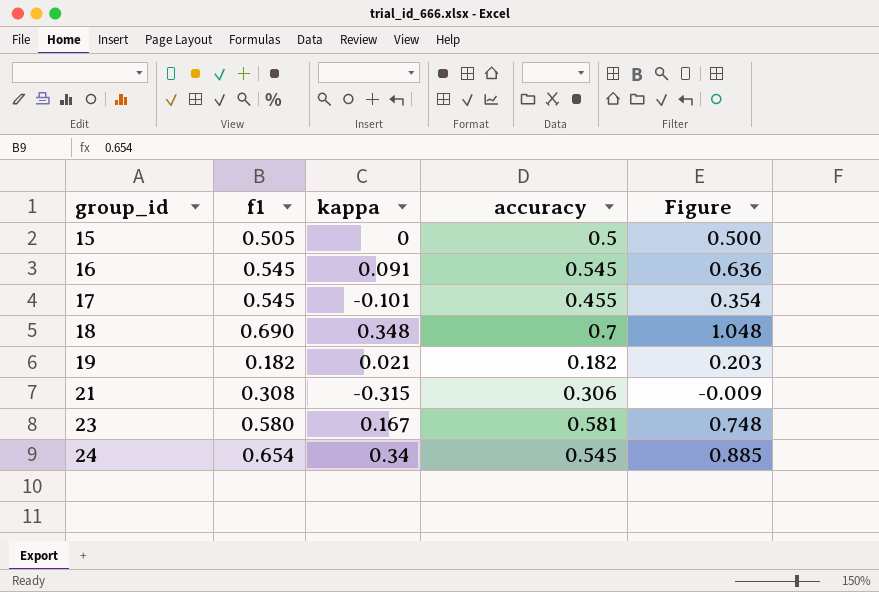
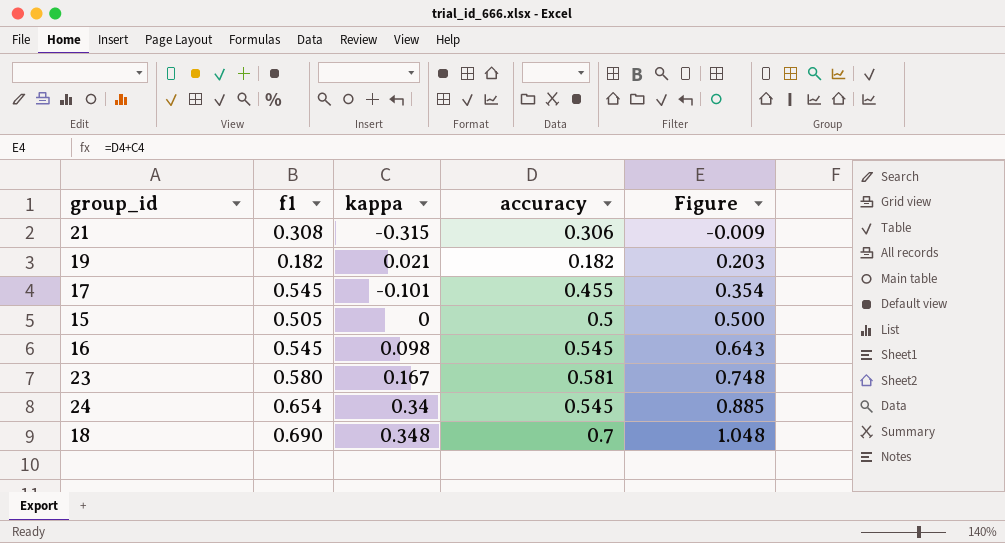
row order: group_id ascending -> Figure ascending
16 | kappa: 0.091 -> 0.098
16 | Figure: 0.636 -> 0.643

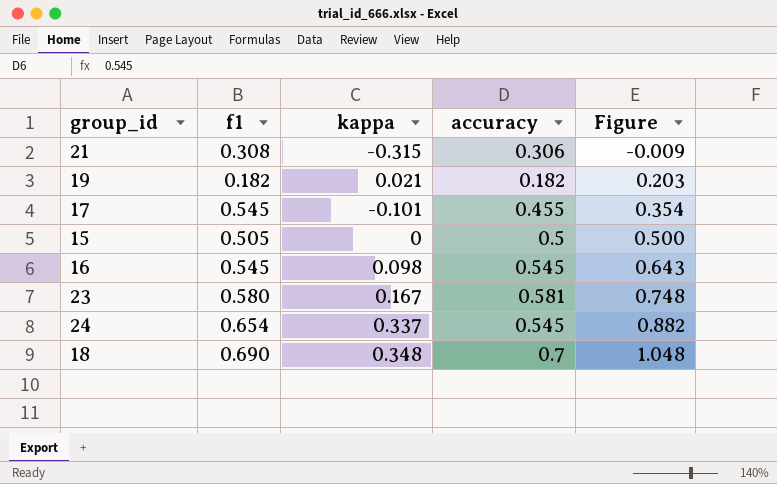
24 | kappa: 0.34 -> 0.337
24 | Figure: 0.885 -> 0.882

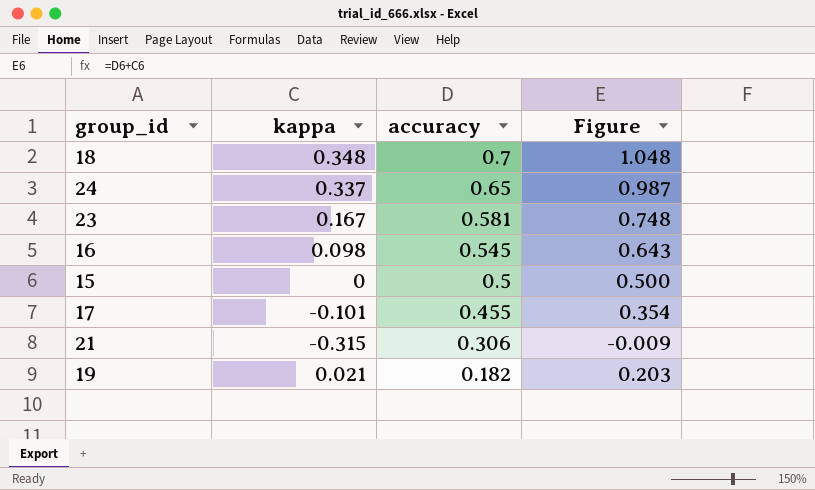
row order: Figure ascending -> accuracy descending
column f1 | position: 2 -> none
24 | accuracy: 0.545 -> 0.65
24 | Figure: 0.882 -> 0.987

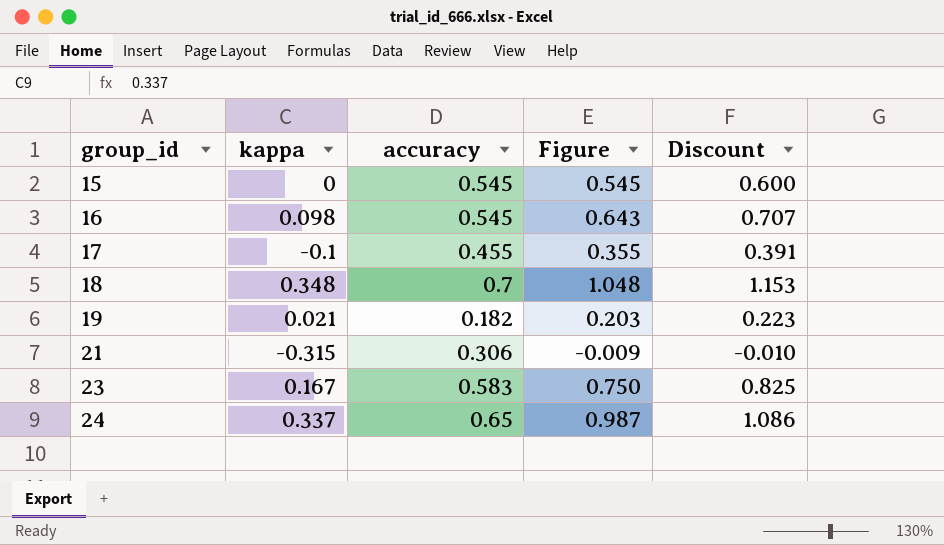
row order: accuracy descending -> group_id ascending
column Discount | formula: none -> [Figure] * 1.1
15 | accuracy: 0.5 -> 0.545
15 | Figure: 0.500 -> 0.545
17 | kappa: -0.101 -> -0.1
17 | Figure: 0.354 -> 0.355
23 | accuracy: 0.581 -> 0.583
23 | Figure: 0.748 -> 0.750

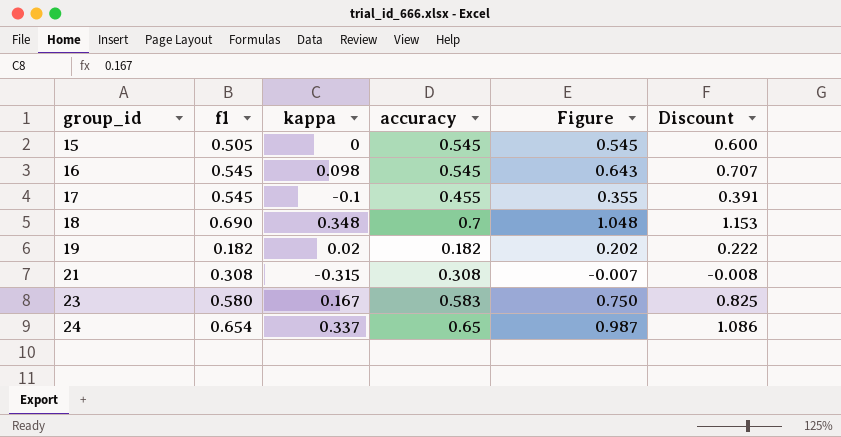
column f1 | position: none -> 2
19 | kappa: 0.021 -> 0.02
19 | Figure: 0.203 -> 0.202
19 | Discount: 0.223 -> 0.222
21 | accuracy: 0.306 -> 0.308
21 | Figure: -0.009 -> -0.007
21 | Discount: -0.010 -> -0.008

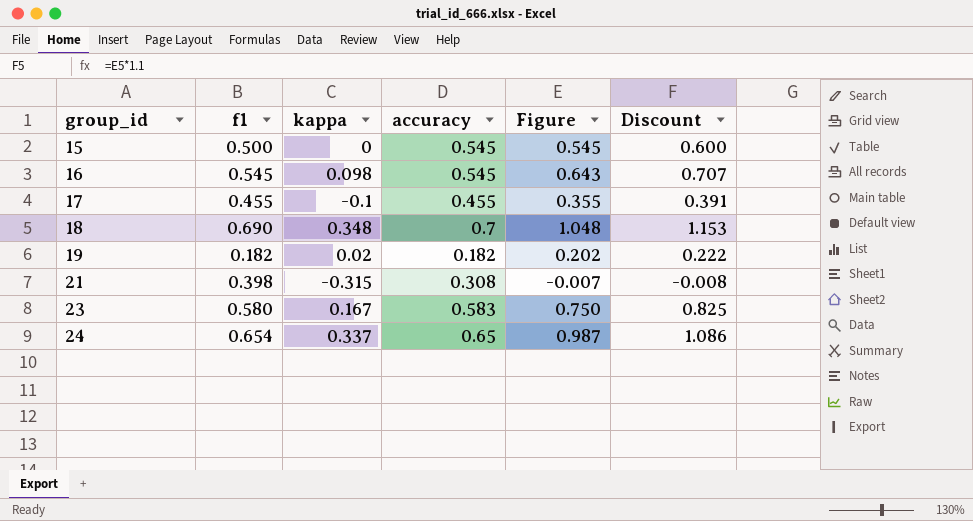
15 | f1: 0.505 -> 0.500
17 | f1: 0.545 -> 0.455
21 | f1: 0.308 -> 0.398

